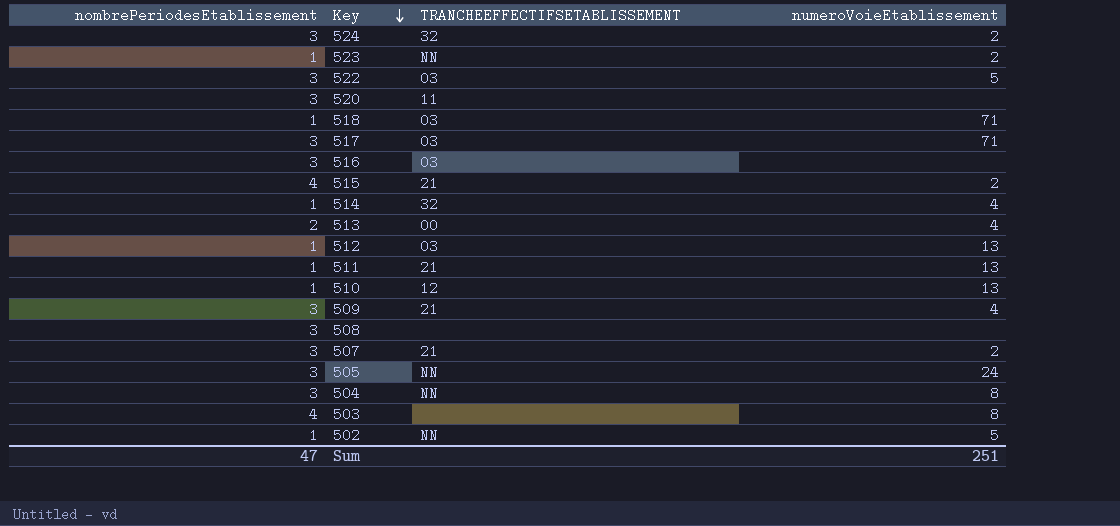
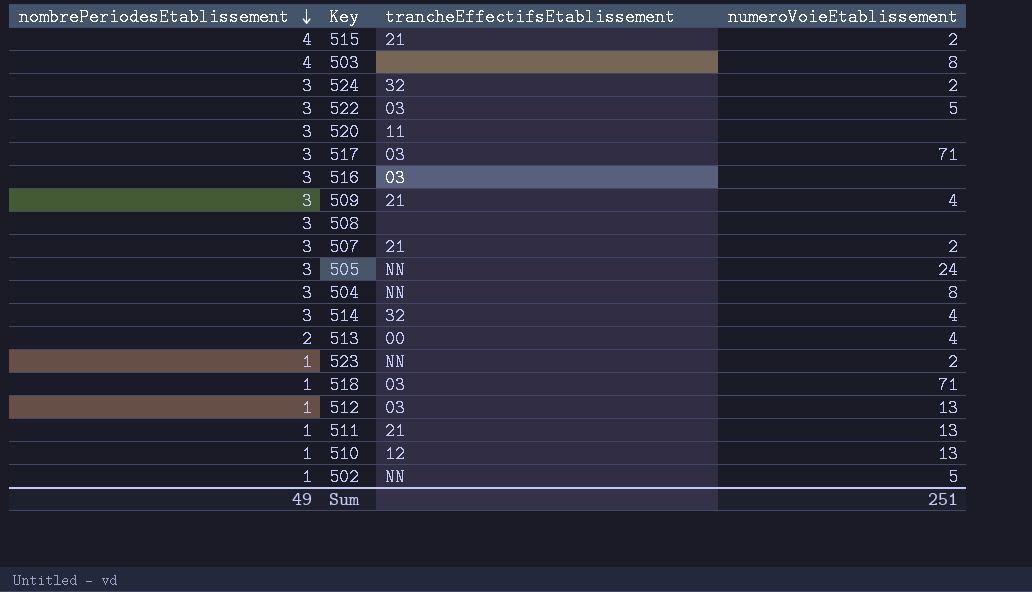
row order: Key descending -> nombrePeriodesEtablissement descending
column name: TRANCHEEFFECTIFSETABLISSEMENT -> trancheEffectifsEtablissement
514 | nombrePeriodesEtablissement: 1 -> 3
Sum | nombrePeriodesEtablissement: 47 -> 49

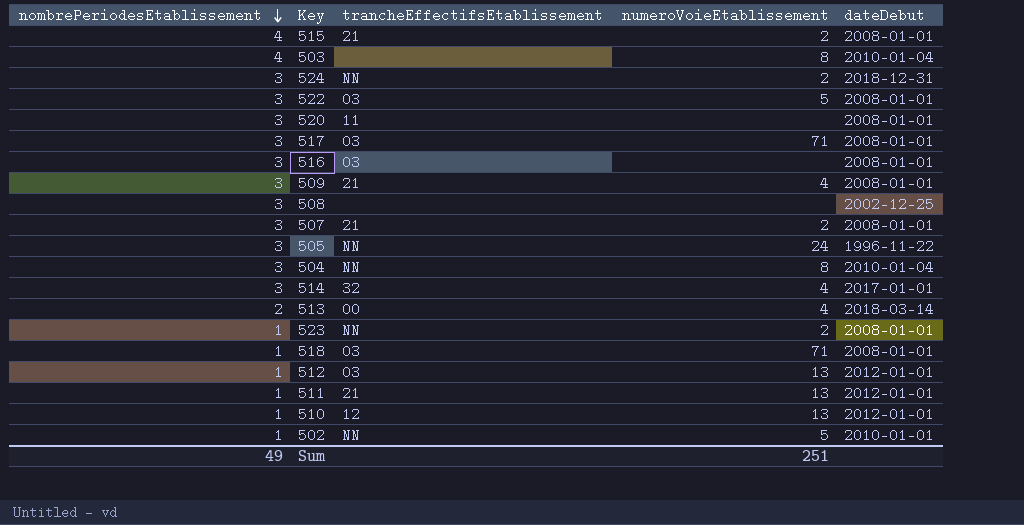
column dateDebut | position: none -> 5
524 | trancheEffectifsEtablissement: 32 -> NN

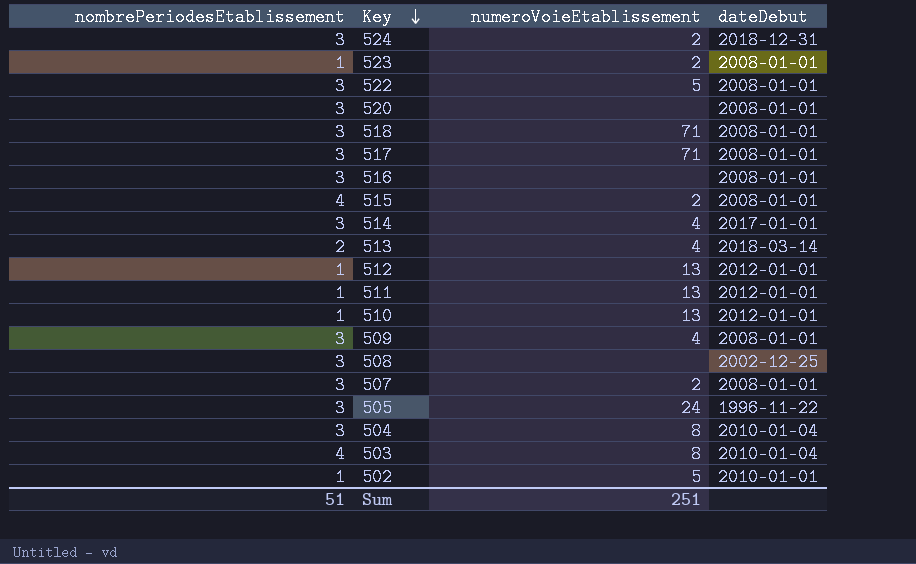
row order: nombrePeriodesEtablissement descending -> Key descending
column trancheEffectifsEtablissement | position: 3 -> none
518 | nombrePeriodesEtablissement: 1 -> 3
Sum | nombrePeriodesEtablissement: 49 -> 51

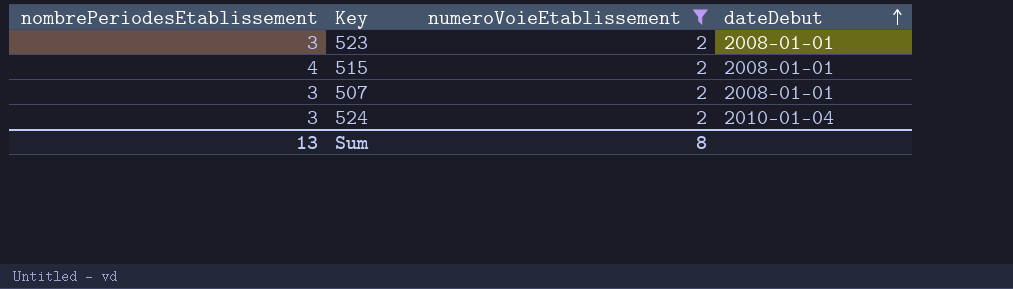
filter: none -> numeroVoieEtablissement = 2
row order: Key descending -> dateDebut ascending
523 | nombrePeriodesEtablissement: 1 -> 3
524 | dateDebut: 2018-12-31 -> 2010-01-04
Sum | nombrePeriodesEtablissement: 51 -> 13
Sum | numeroVoieEtablissement: 251 -> 8

